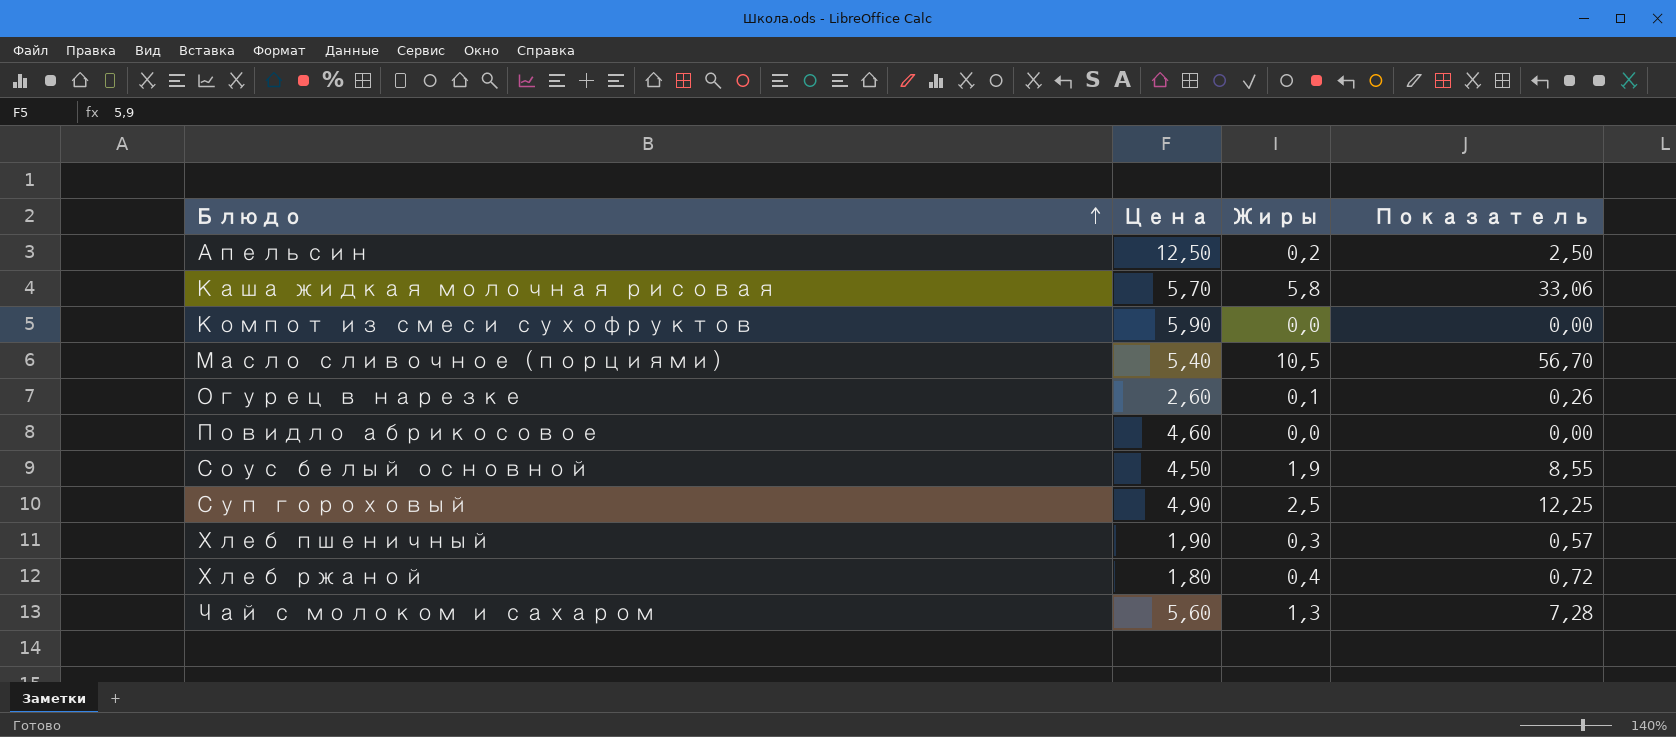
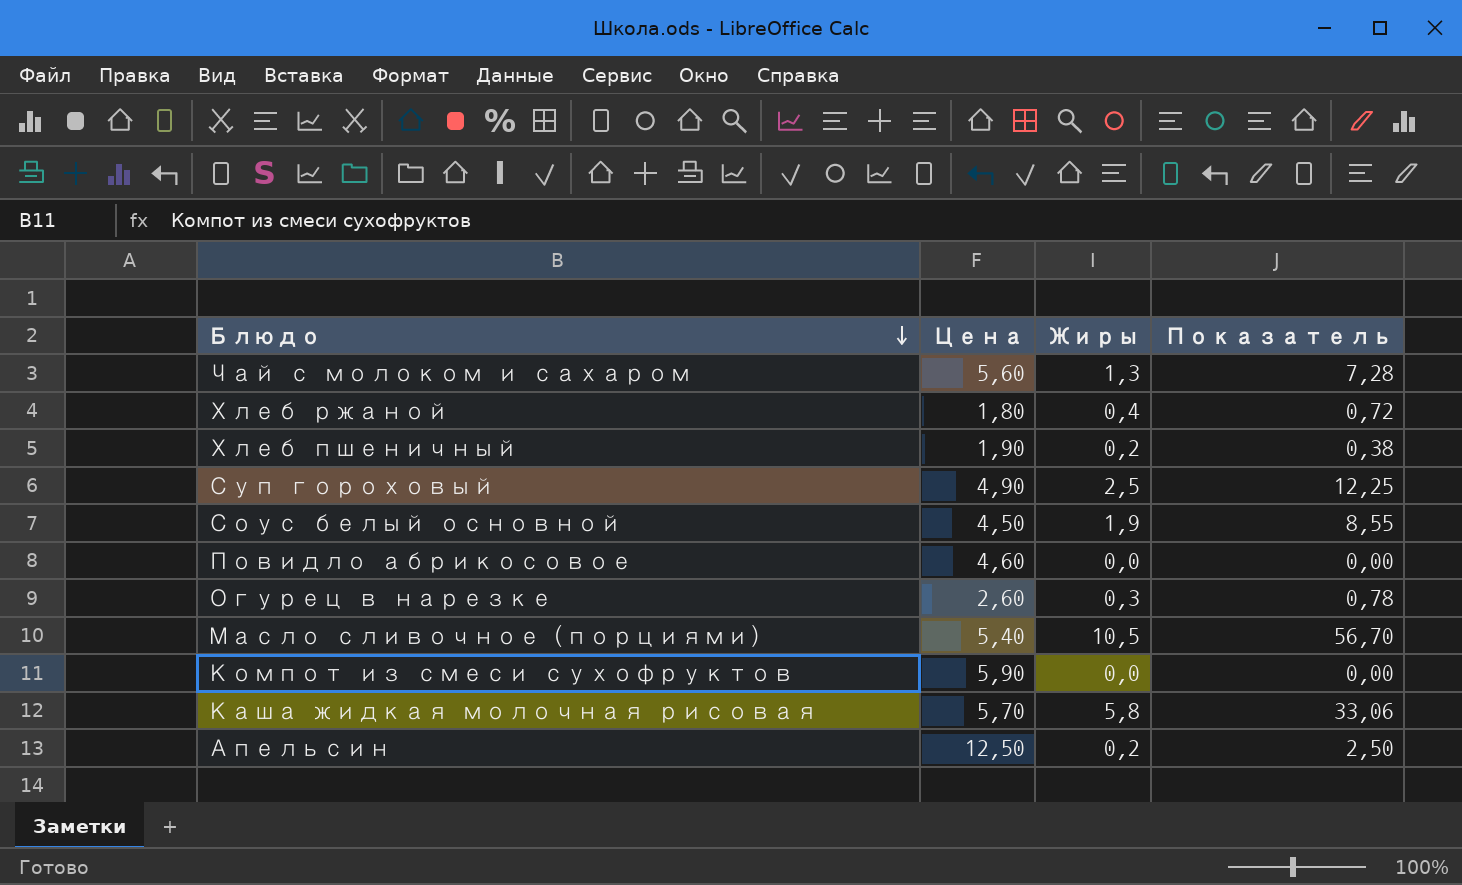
row order: Блюдо ascending -> Блюдо descending
Хлеб пшеничный | Жиры: 0,3 -> 0,2
Хлеб пшеничный | Показатель: 0,57 -> 0,38
Огурец в нарезке | Жиры: 0,1 -> 0,3
Огурец в нарезке | Показатель: 0,26 -> 0,78

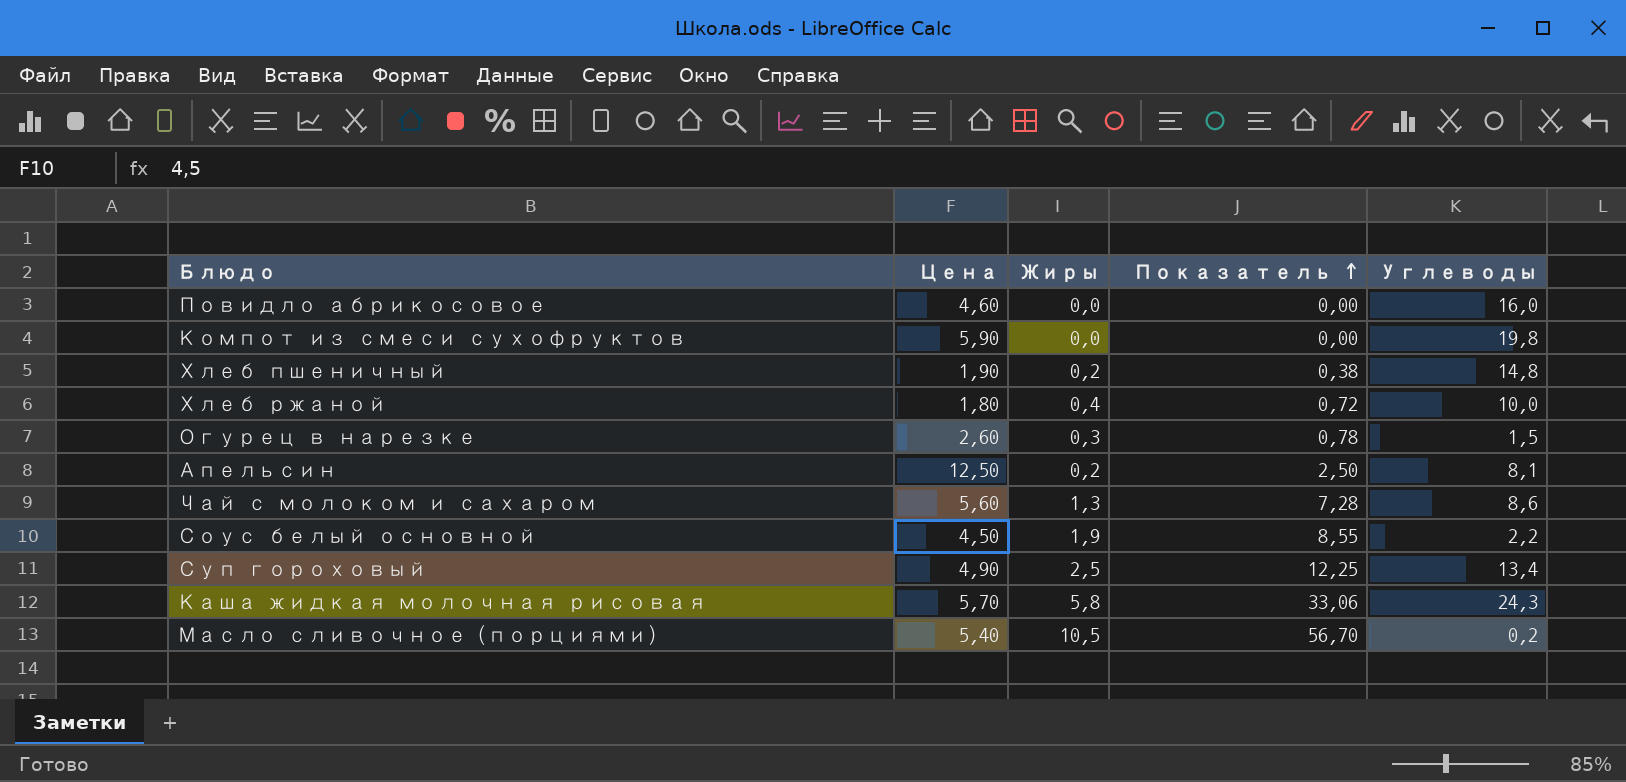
row order: Блюдо descending -> Показатель ascending
column Углеводы | position: none -> 5

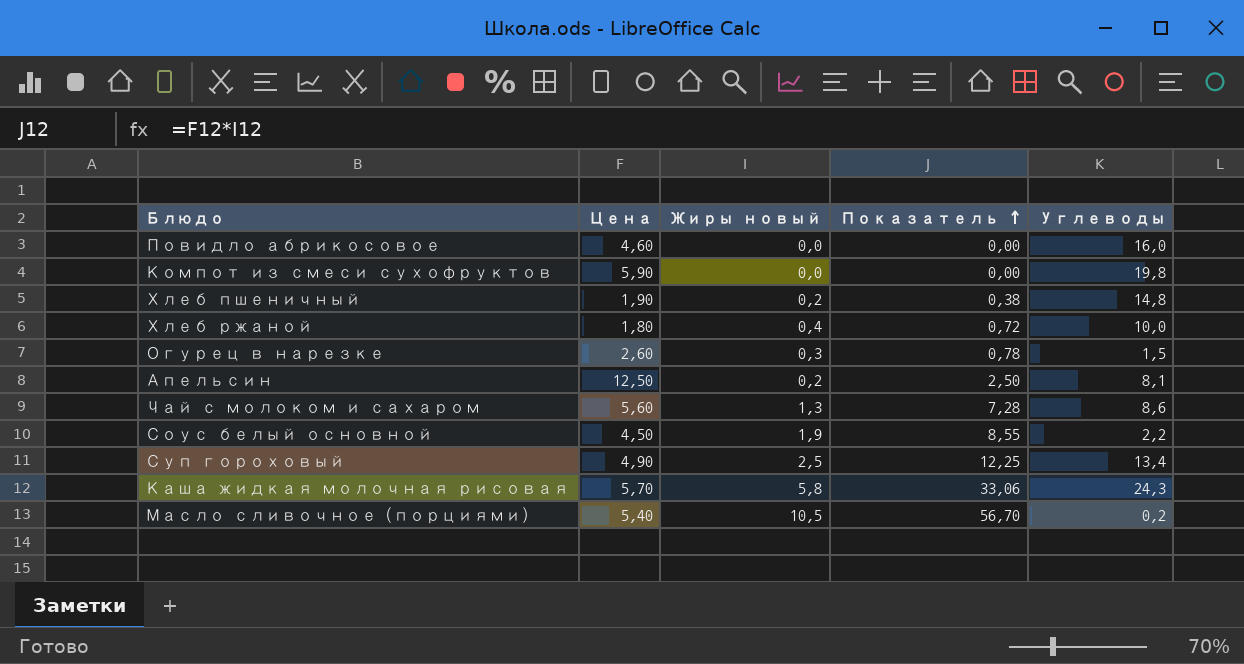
column name: Жиры -> Жиры новый

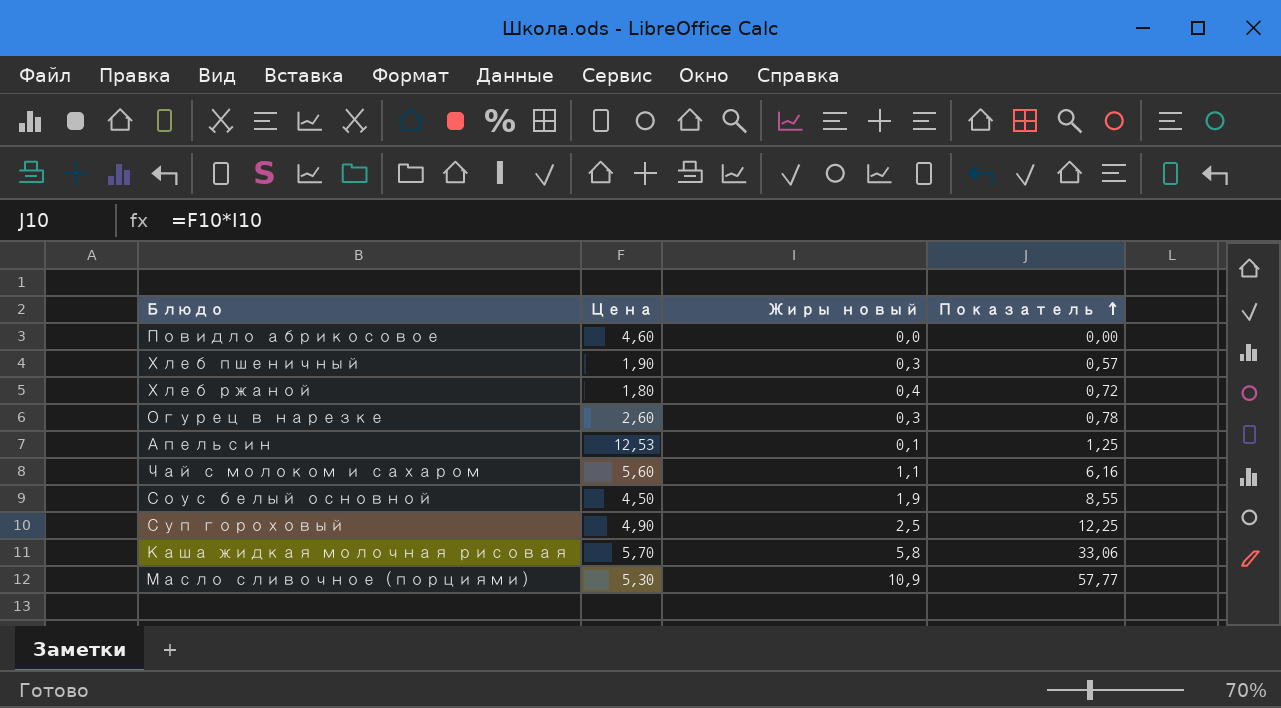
column Углеводы | position: 5 -> none
row Компот из смеси сухофруктов: 5,90 | 0,0 | 0,00 | 19,8 -> none
Хлеб пшеничный | Жиры новый: 0,2 -> 0,3
Хлеб пшеничный | Показатель: 0,38 -> 0,57
Апельсин | Цена: 12,50 -> 12,53
Апельсин | Жиры новый: 0,2 -> 0,1
Апельсин | Показатель: 2,50 -> 1,25
Чай с молоком и сахаром | Жиры новый: 1,3 -> 1,1
Чай с молоком и сахаром | Показатель: 7,28 -> 6,16
Масло сливочное (порциями) | Цена: 5,40 -> 5,30
Масло сливочное (порциями) | Жиры новый: 10,5 -> 10,9
Масло сливочное (порциями) | Показатель: 56,70 -> 57,77

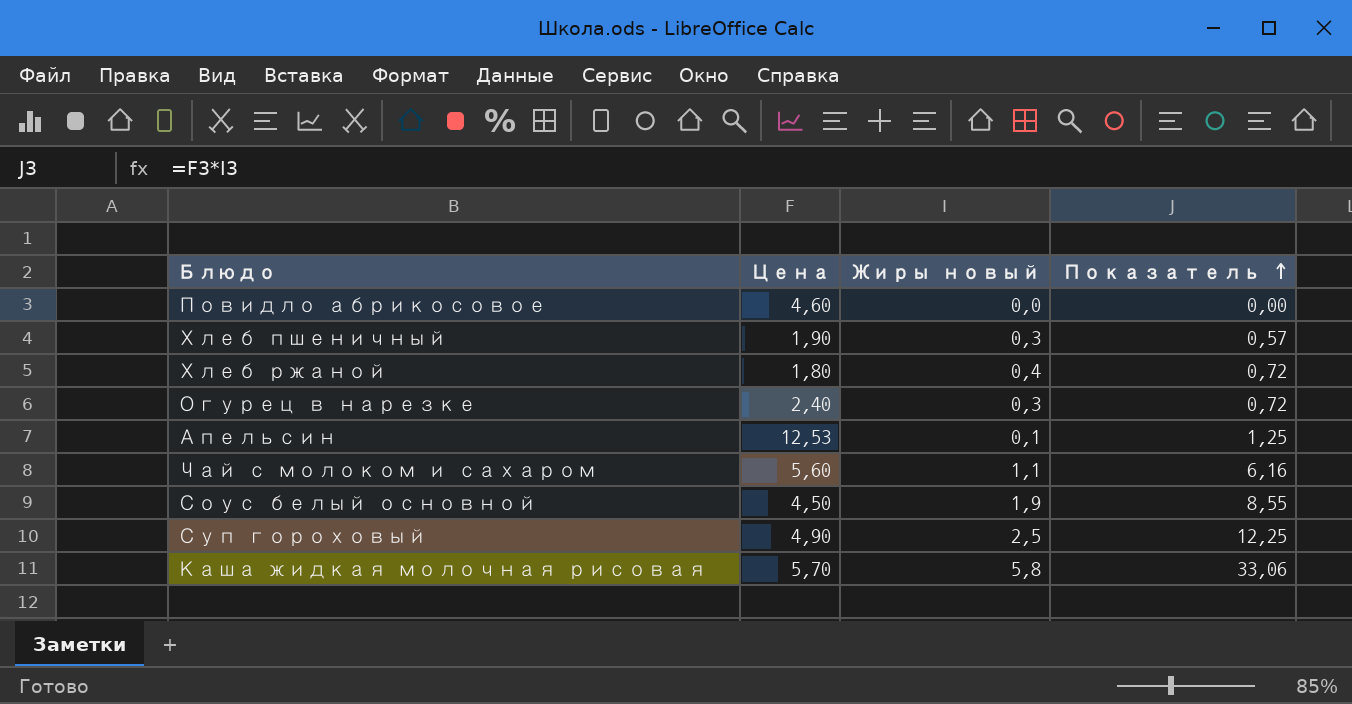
row Масло сливочное (порциями): 5,30 | 10,9 | 57,77 -> none
Огурец в нарезке | Цена: 2,60 -> 2,40
Огурец в нарезке | Показатель: 0,78 -> 0,72

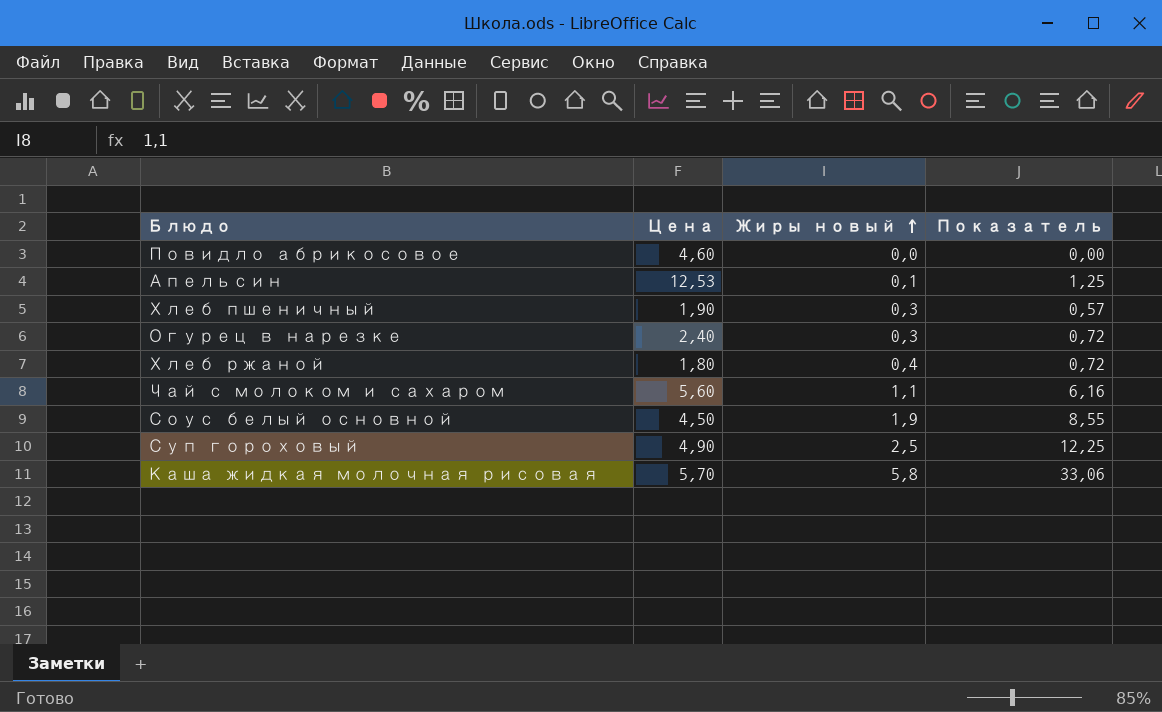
row order: Показатель ascending -> Жиры новый ascending

